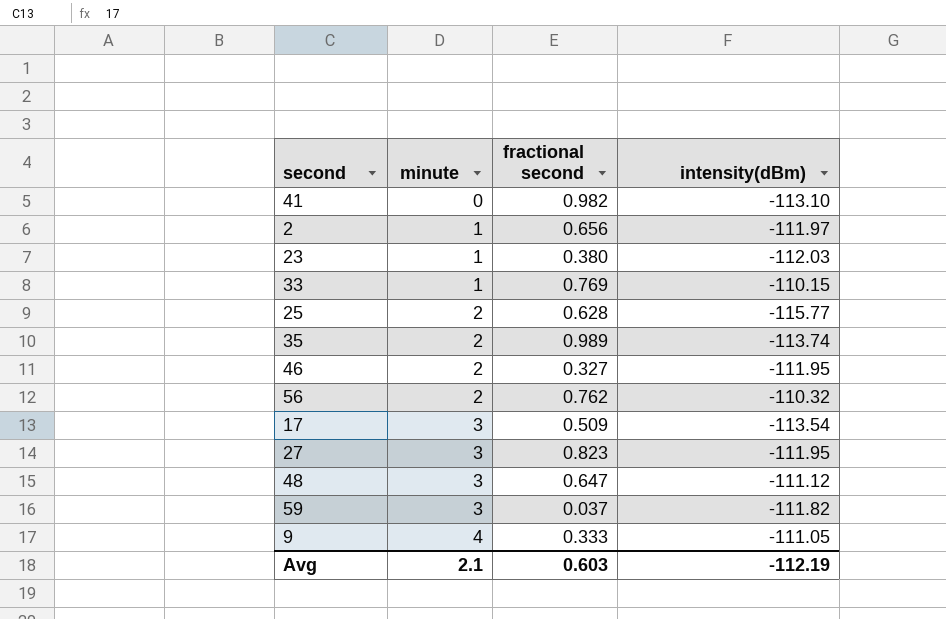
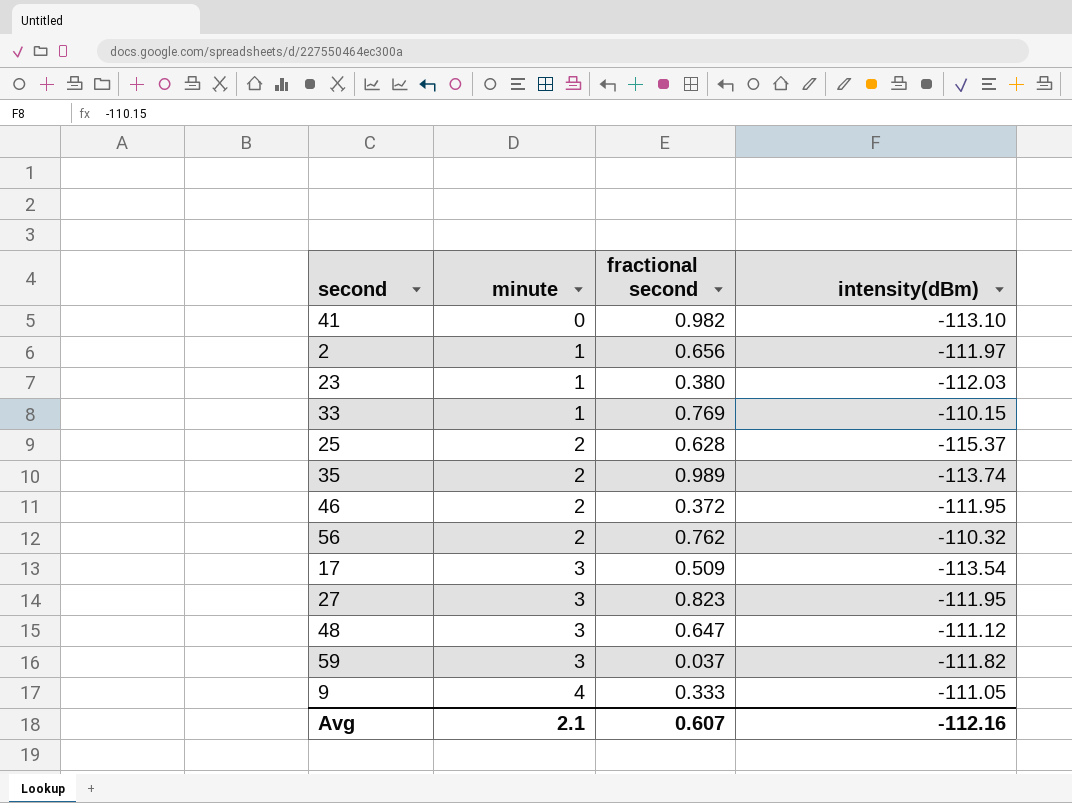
25 | intensity(dBm): -115.77 -> -115.37
46 | fractional second: 0.327 -> 0.372
Avg | fractional second: 0.603 -> 0.607
Avg | intensity(dBm): -112.19 -> -112.16

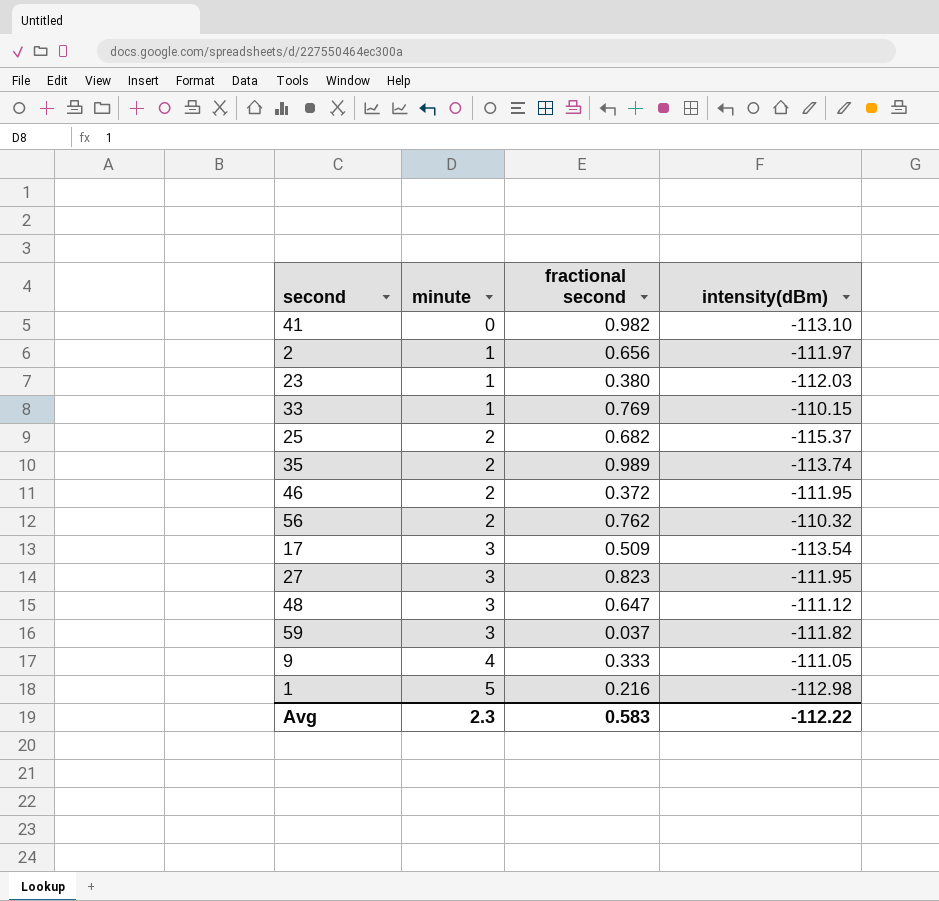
25 | fractional second: 0.628 -> 0.682
row 1: none -> 5 | 0.216 | -112.98
Avg | minute: 2.1 -> 2.3
Avg | fractional second: 0.607 -> 0.583
Avg | intensity(dBm): -112.16 -> -112.22

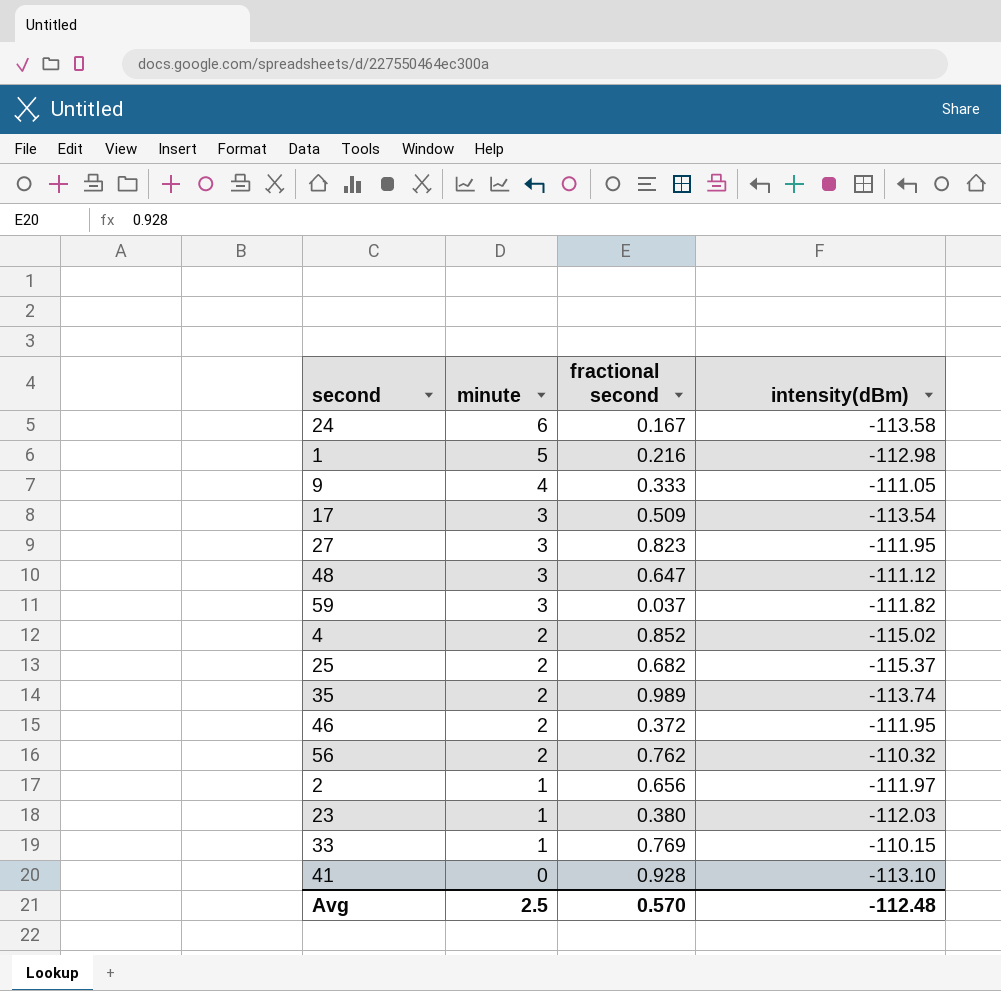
row order: minute ascending -> minute descending
row 24: none -> 6 | 0.167 | -113.58
row 4: none -> 2 | 0.852 | -115.02
41 | fractional second: 0.982 -> 0.928
Avg | minute: 2.3 -> 2.5
Avg | fractional second: 0.583 -> 0.570
Avg | intensity(dBm): -112.22 -> -112.48

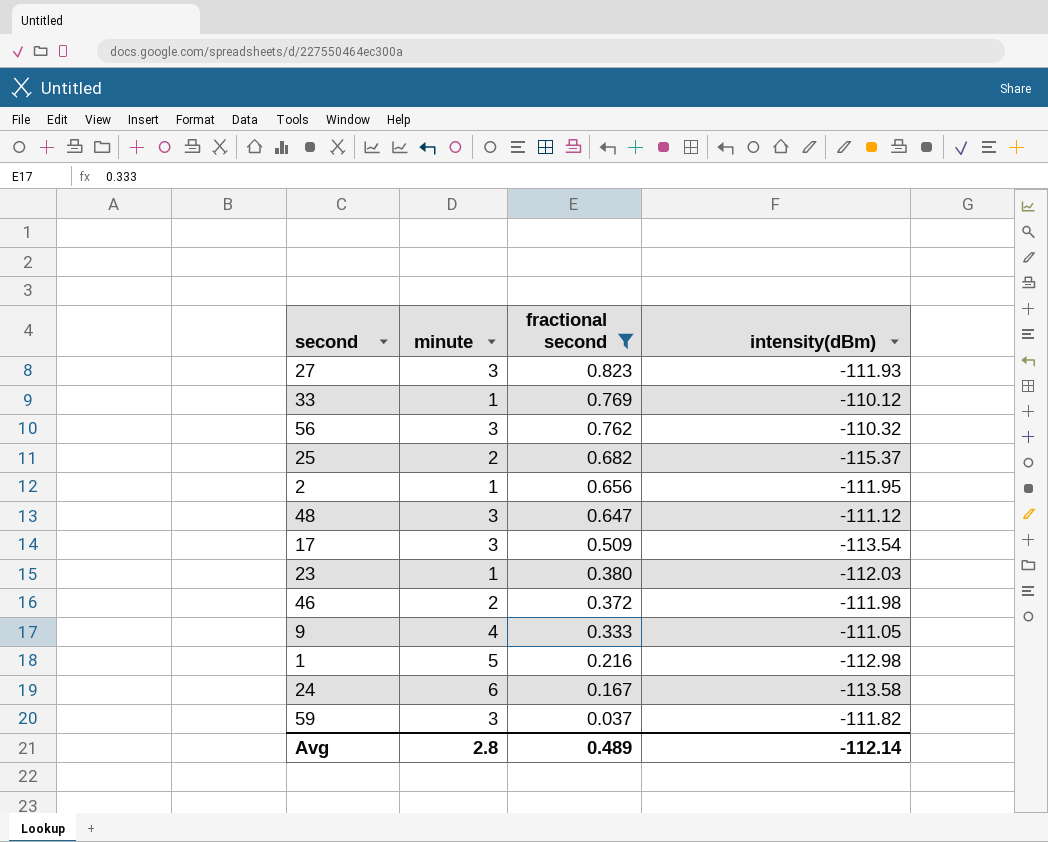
filter: none -> fractional second <= 0.823
row order: minute descending -> fractional second descending
27 | intensity(dBm): -111.95 -> -111.93
33 | intensity(dBm): -110.15 -> -110.12
56 | minute: 2 -> 3
2 | intensity(dBm): -111.97 -> -111.95
46 | intensity(dBm): -111.95 -> -111.98
Avg | minute: 2.5 -> 2.8
Avg | fractional second: 0.570 -> 0.489
Avg | intensity(dBm): -112.48 -> -112.14

